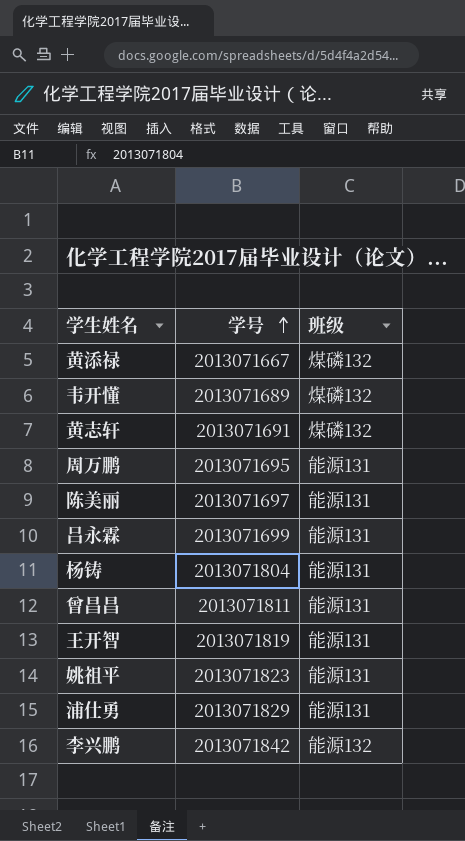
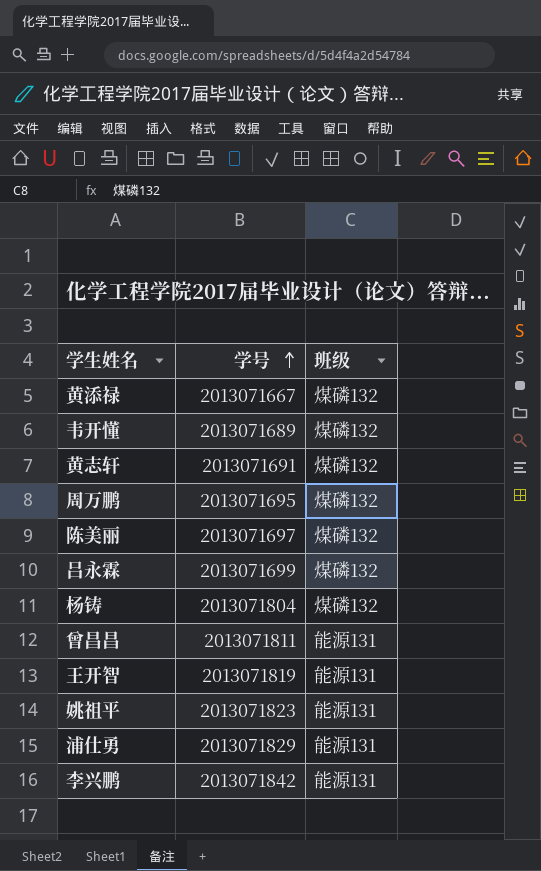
周万鹏 | 班级: 能源131 -> 煤磷132
陈美丽 | 班级: 能源131 -> 煤磷132
吕永霖 | 班级: 能源131 -> 煤磷132
杨铸 | 班级: 能源131 -> 煤磷132
李兴鹏 | 班级: 能源132 -> 能源131

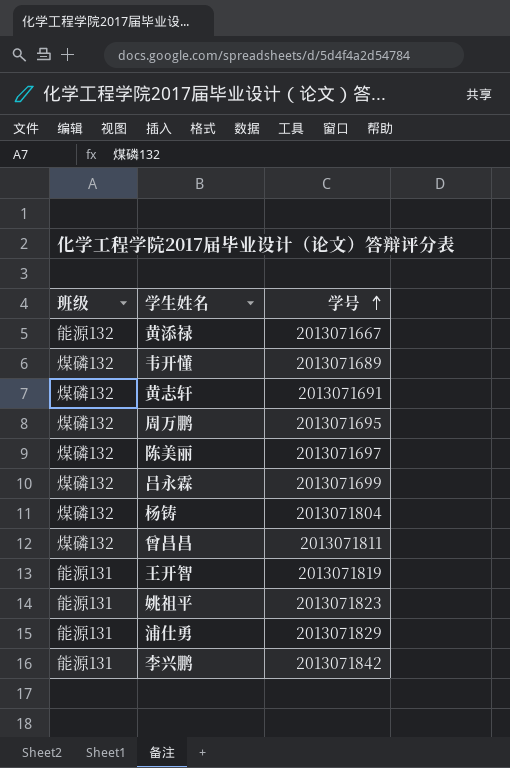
column 班级 | position: 3 -> 1
黄添禄 | 班级: 煤磷132 -> 能源132
曾昌昌 | 班级: 能源131 -> 煤磷132

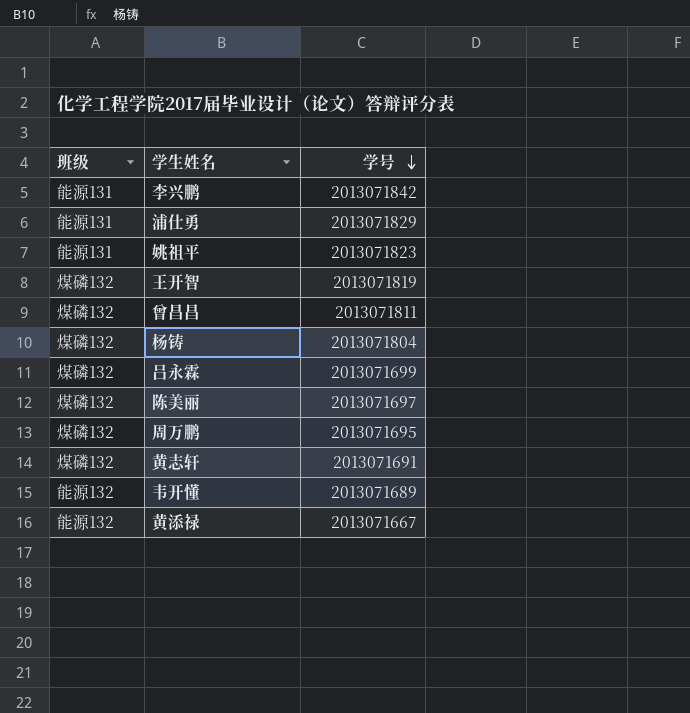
row order: 学号 ascending -> 学号 descending
王开智 | 班级: 能源131 -> 煤磷132
韦开懂 | 班级: 煤磷132 -> 能源132

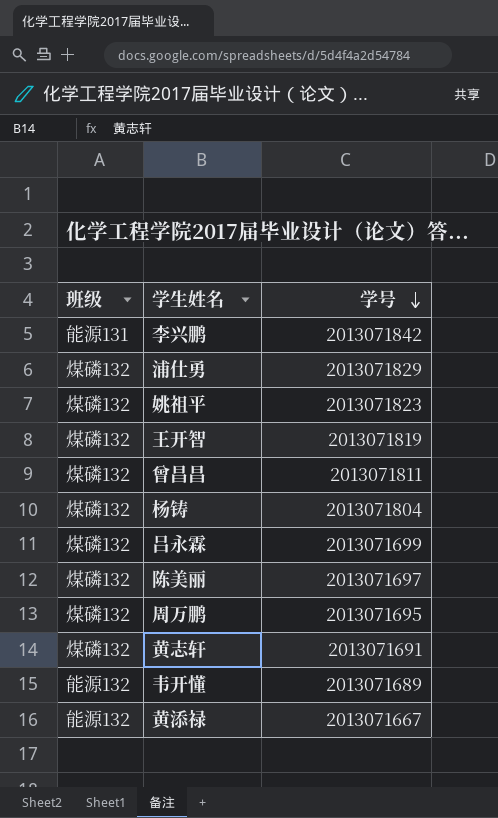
浦仕勇 | 班级: 能源131 -> 煤磷132
姚祖平 | 班级: 能源131 -> 煤磷132

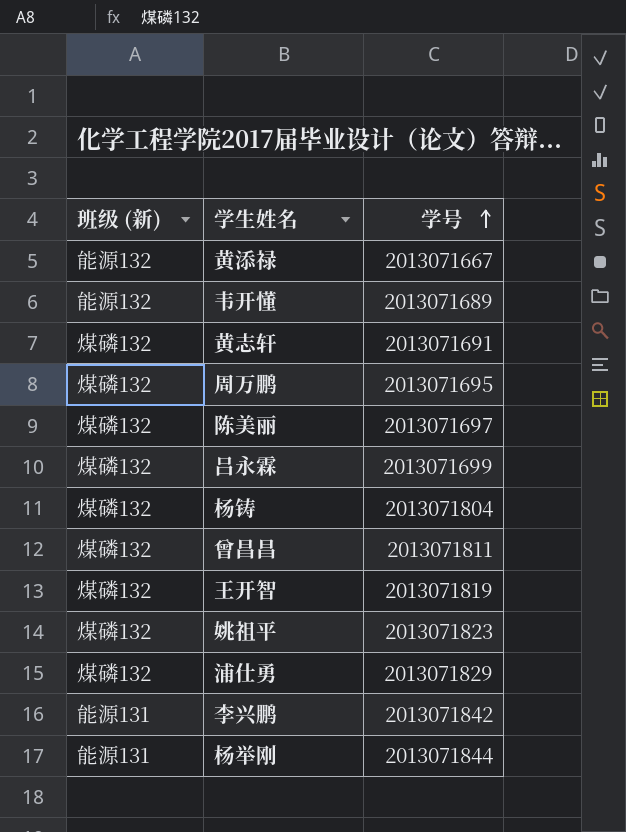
row order: 学号 descending -> 学号 ascending
column name: 班级 -> 班级 (新)
row 杨举刚: none -> 能源131 | 2013071844

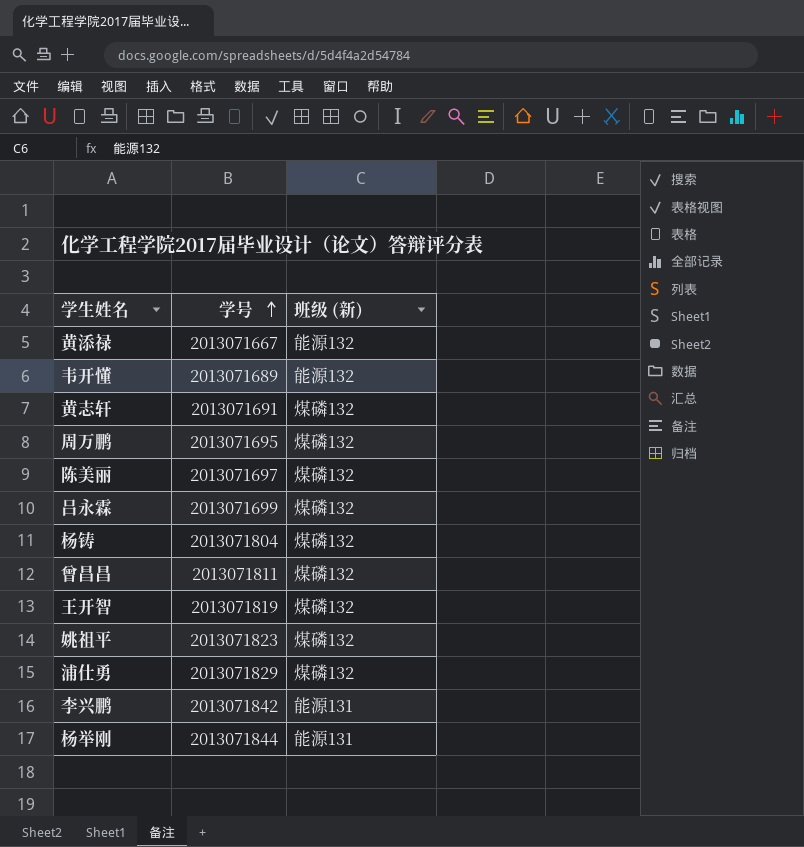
column 班级 (新) | position: 1 -> 3

